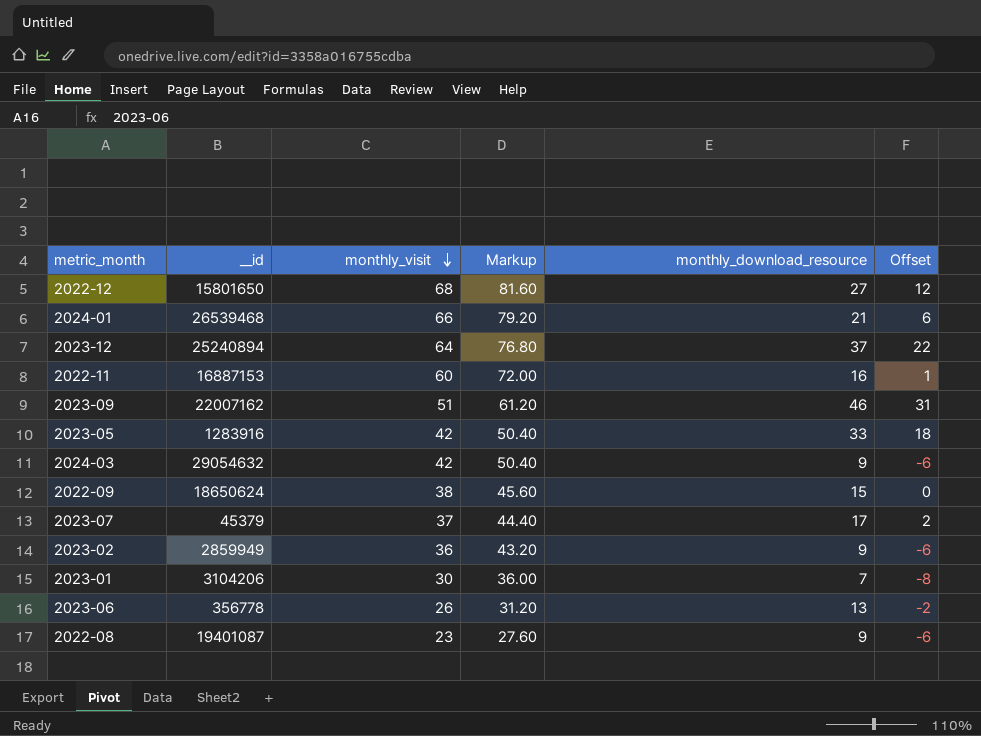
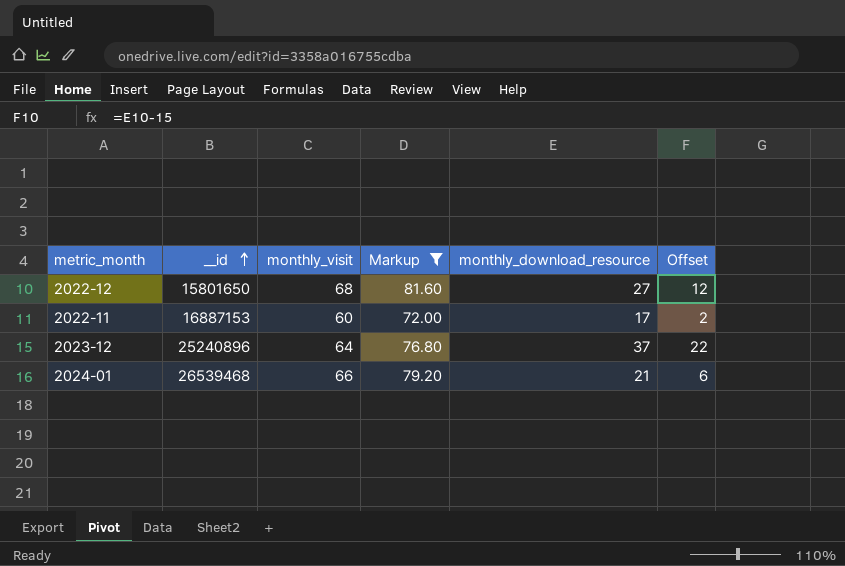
filter: none -> Markup >= 72.00
row order: monthly_visit descending -> __id ascending
2022-11 | monthly_download_resource: 16 -> 17
2022-11 | Offset: 1 -> 2
2023-12 | __id: 25240894 -> 25240896

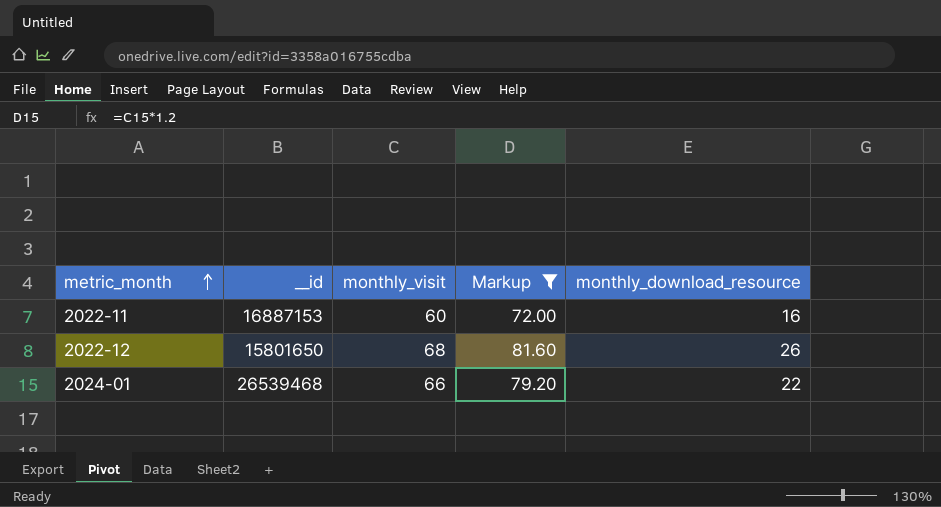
row order: __id ascending -> metric_month ascending
column Offset | formula: [monthly_download_resource] - 15 -> none
row 2023-12: 25240896 | 64 | 76.80 | 37 | 22 -> none
2022-11 | monthly_download_resource: 17 -> 16
2022-12 | monthly_download_resource: 27 -> 26
2024-01 | monthly_download_resource: 21 -> 22

